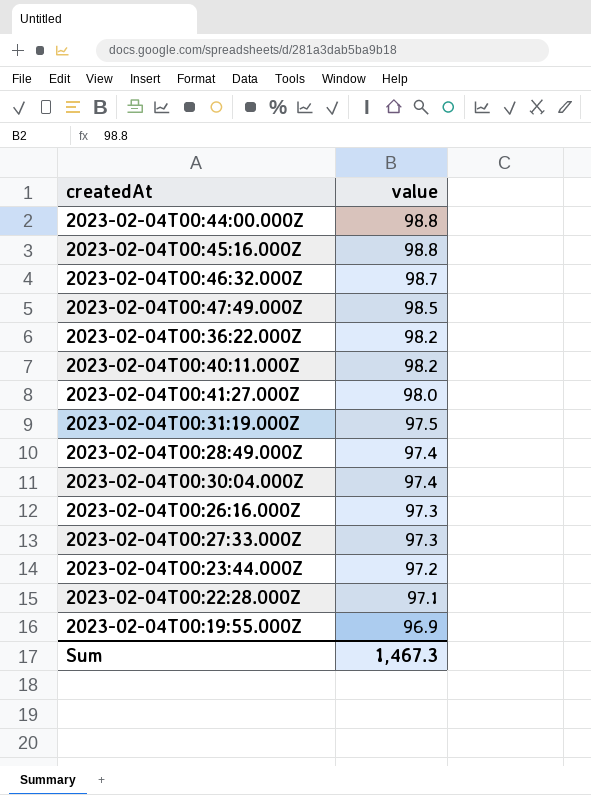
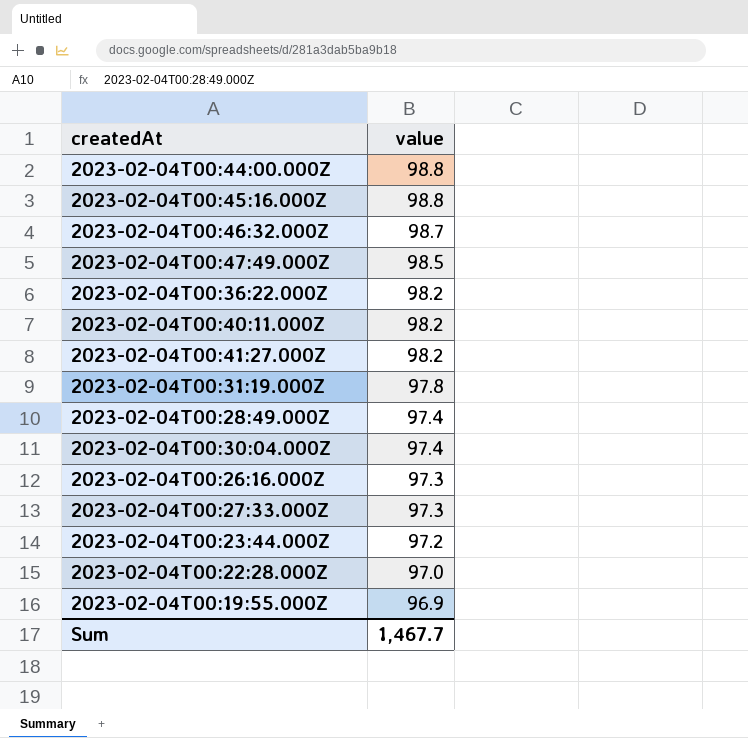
2023-02-04T00:41:27.000Z | value: 98.0 -> 98.2
2023-02-04T00:31:19.000Z | value: 97.5 -> 97.8
2023-02-04T00:22:28.000Z | value: 97.1 -> 97.0
Sum | value: 1,467.3 -> 1,467.7

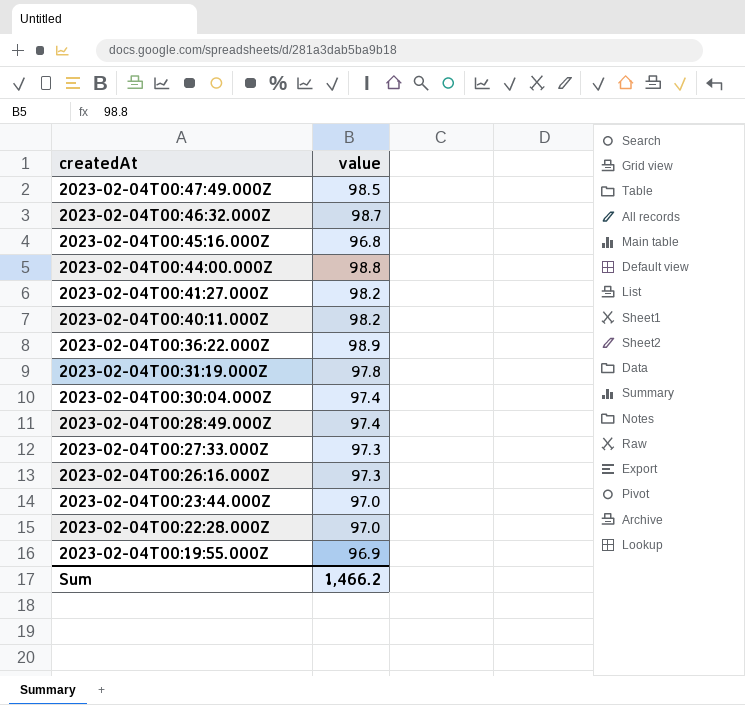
row order: value descending -> createdAt descending
2023-02-04T00:45:16.000Z | value: 98.8 -> 96.8
2023-02-04T00:36:22.000Z | value: 98.2 -> 98.9
2023-02-04T00:23:44.000Z | value: 97.2 -> 97.0
Sum | value: 1,467.7 -> 1,466.2

